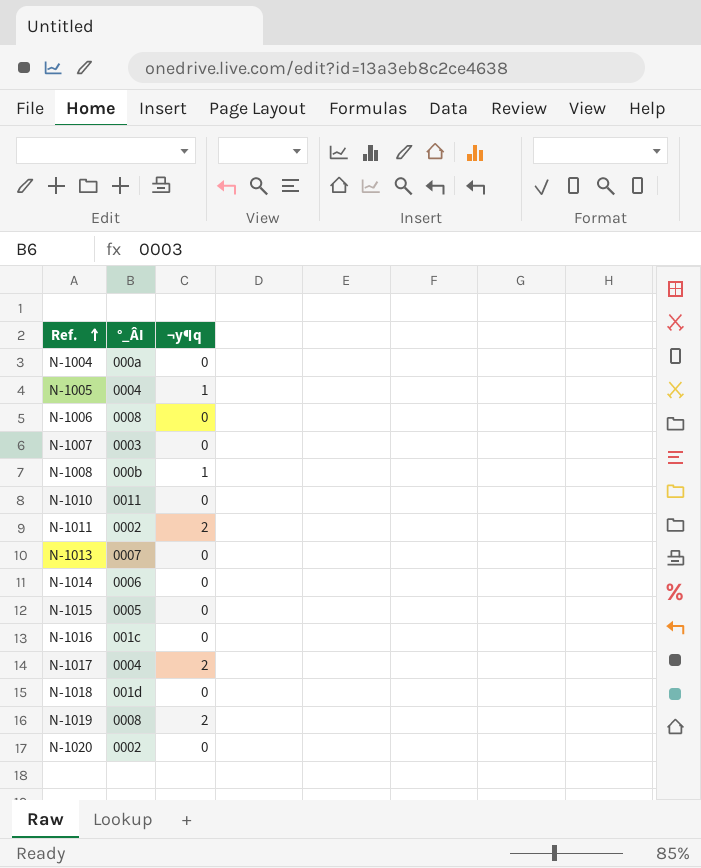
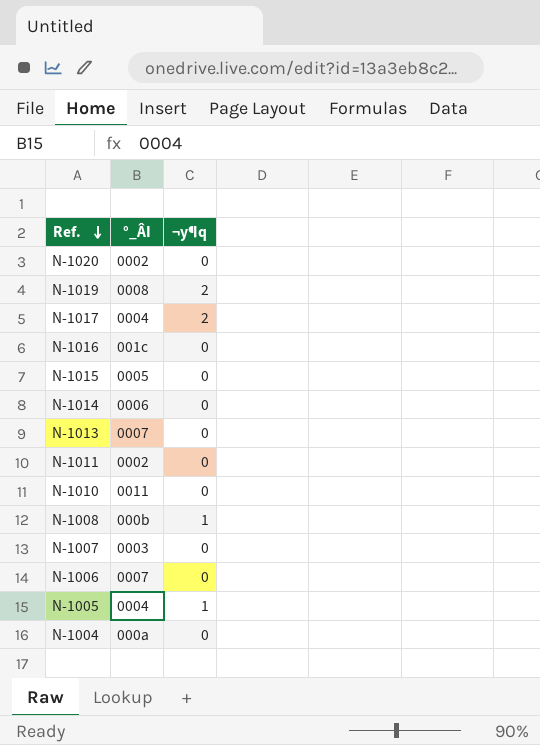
row order: Ref. ascending -> Ref. descending
row N-1018: 001d | 0 -> none
N-1011 | ¬y¶q: 2 -> 0
N-1006 | °_ÂI: 0008 -> 0007

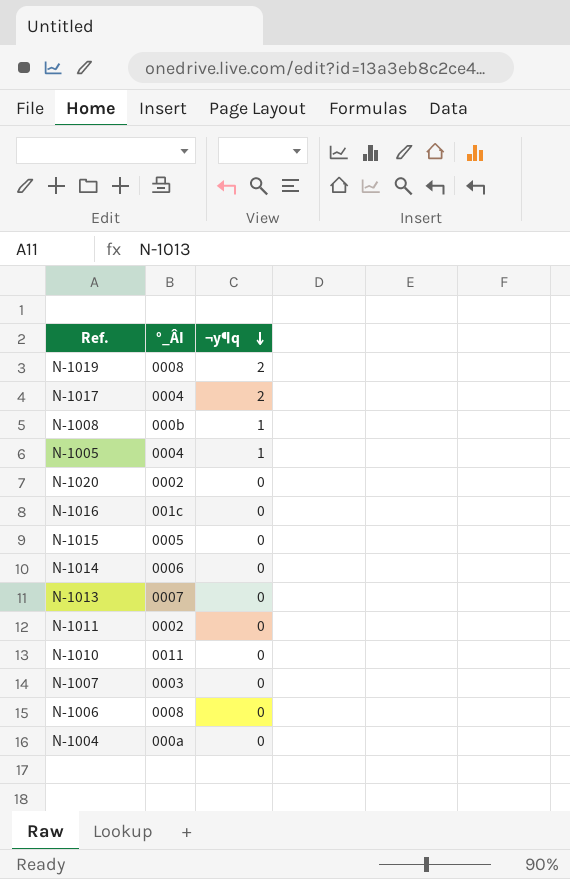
row order: Ref. descending -> ¬y¶q descending
N-1006 | °_ÂI: 0007 -> 0008

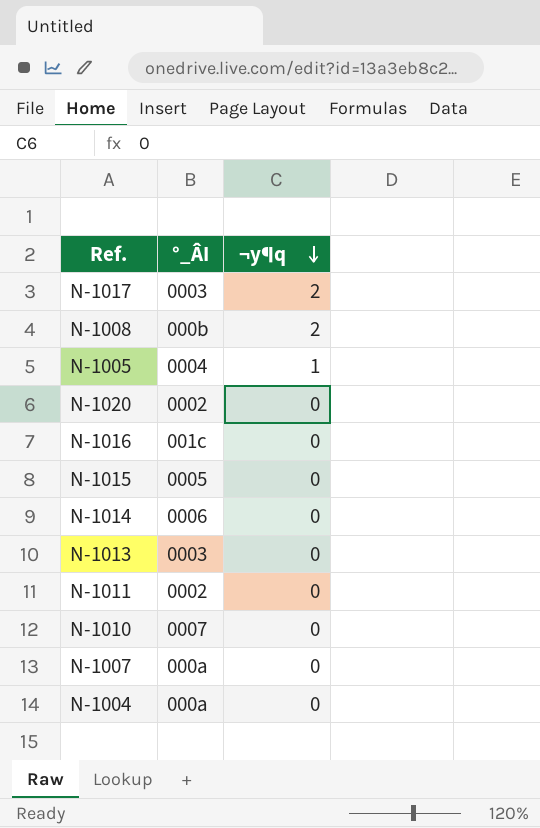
row N-1019: 0008 | 2 -> none
row N-1006: 0008 | 0 -> none
N-1017 | °_ÂI: 0004 -> 0003
N-1008 | ¬y¶q: 1 -> 2
N-1013 | °_ÂI: 0007 -> 0003
N-1010 | °_ÂI: 0011 -> 0007
N-1007 | °_ÂI: 0003 -> 000a

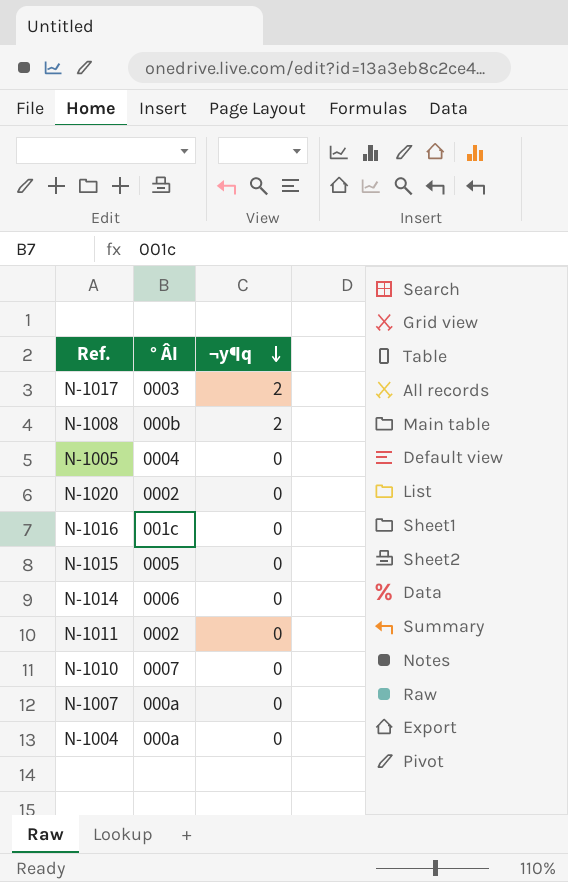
column name: °_ÂI -> ° ÂI
row N-1013: 0003 | 0 -> none
N-1005 | ¬y¶q: 1 -> 0

